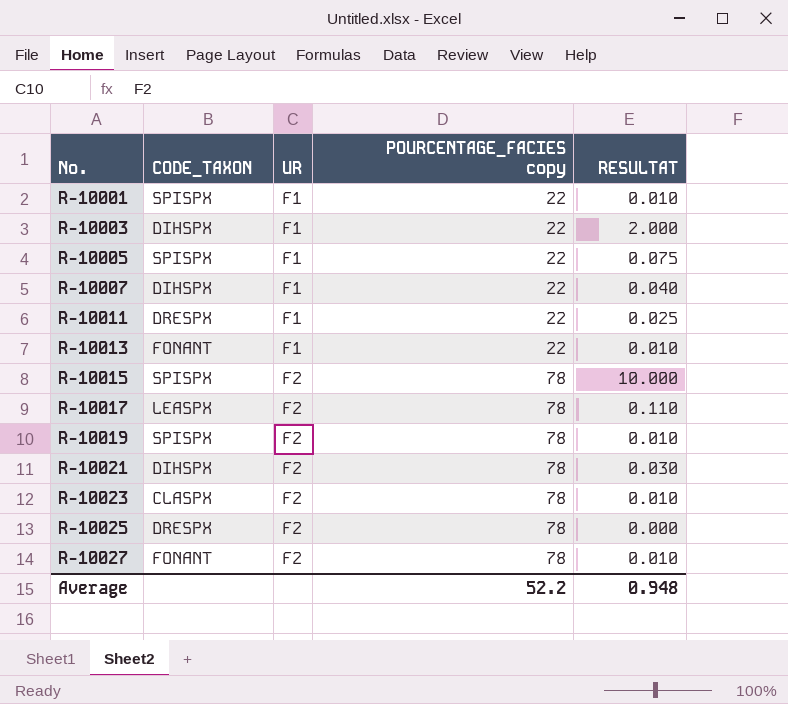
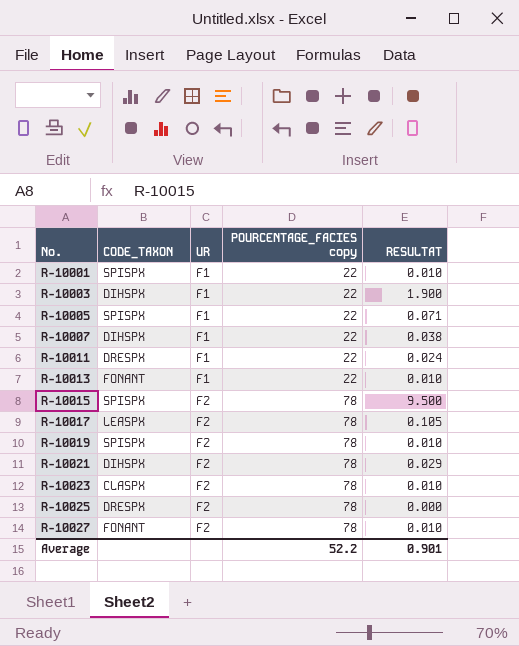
R-10003 | RESULTAT: 2.000 -> 1.900
R-10005 | RESULTAT: 0.075 -> 0.071
R-10007 | RESULTAT: 0.040 -> 0.038
R-10011 | RESULTAT: 0.025 -> 0.024
R-10015 | RESULTAT: 10.000 -> 9.500
R-10017 | RESULTAT: 0.110 -> 0.105
R-10021 | RESULTAT: 0.030 -> 0.029
Average | RESULTAT: 0.948 -> 0.901

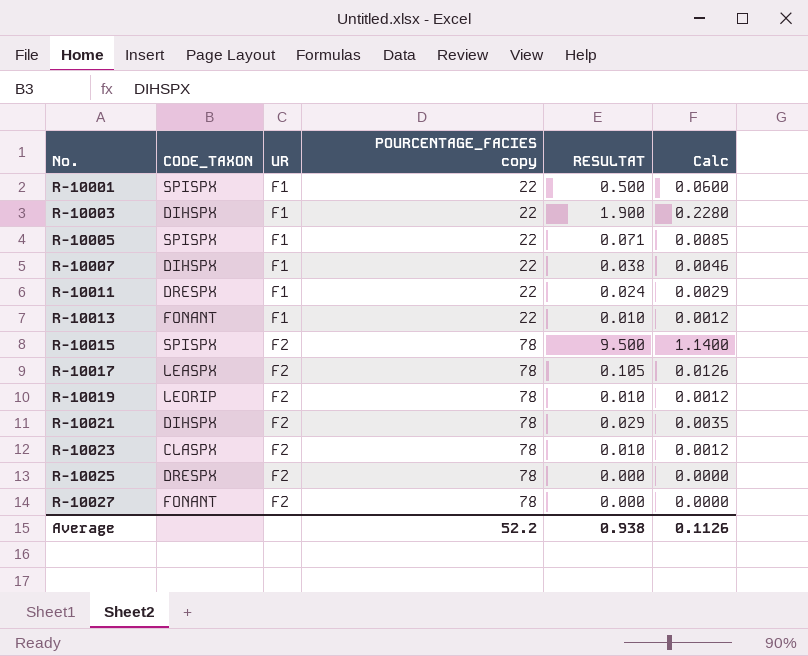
column Calc | formula: none -> [RESULTAT] * 0.12
R-10001 | RESULTAT: 0.010 -> 0.500
R-10019 | CODE_TAXON: SPISPX -> LEORIP
R-10027 | RESULTAT: 0.010 -> 0.000
Average | RESULTAT: 0.901 -> 0.938

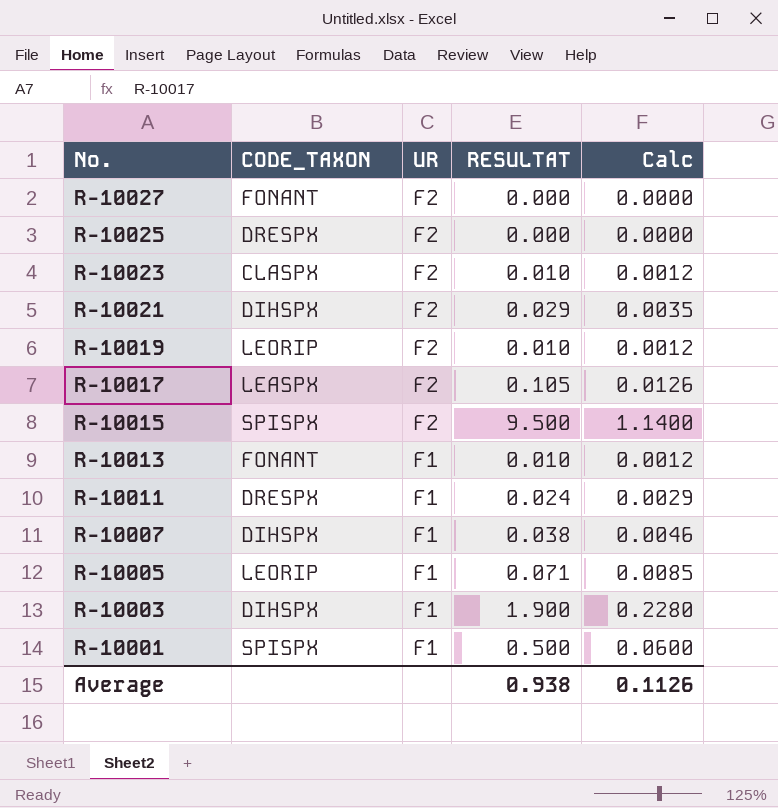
row order: No. ascending -> No. descending
column POURCENTAGE_FACIES copy | position: 4 -> none
R-10005 | CODE_TAXON: SPISPX -> LEORIP

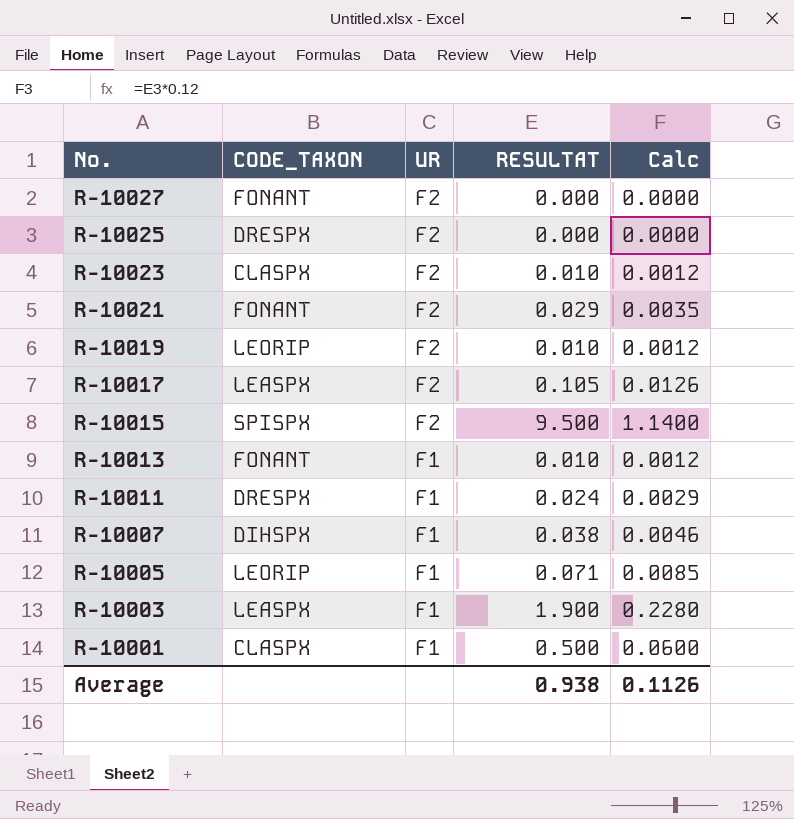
R-10021 | CODE_TAXON: DIHSPX -> FONANT
R-10003 | CODE_TAXON: DIHSPX -> LEASPX
R-10001 | CODE_TAXON: SPISPX -> CLASPX

